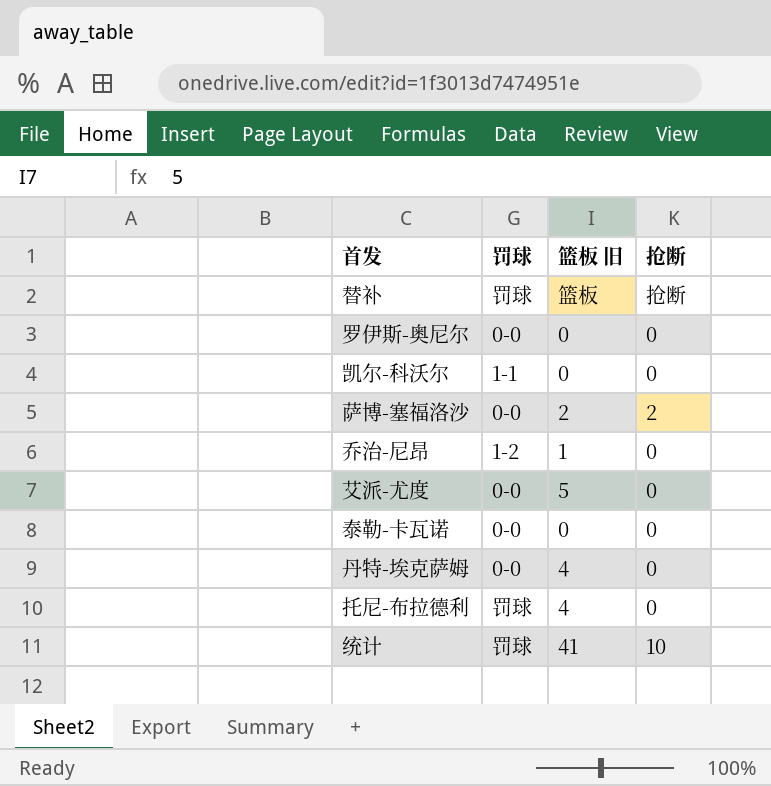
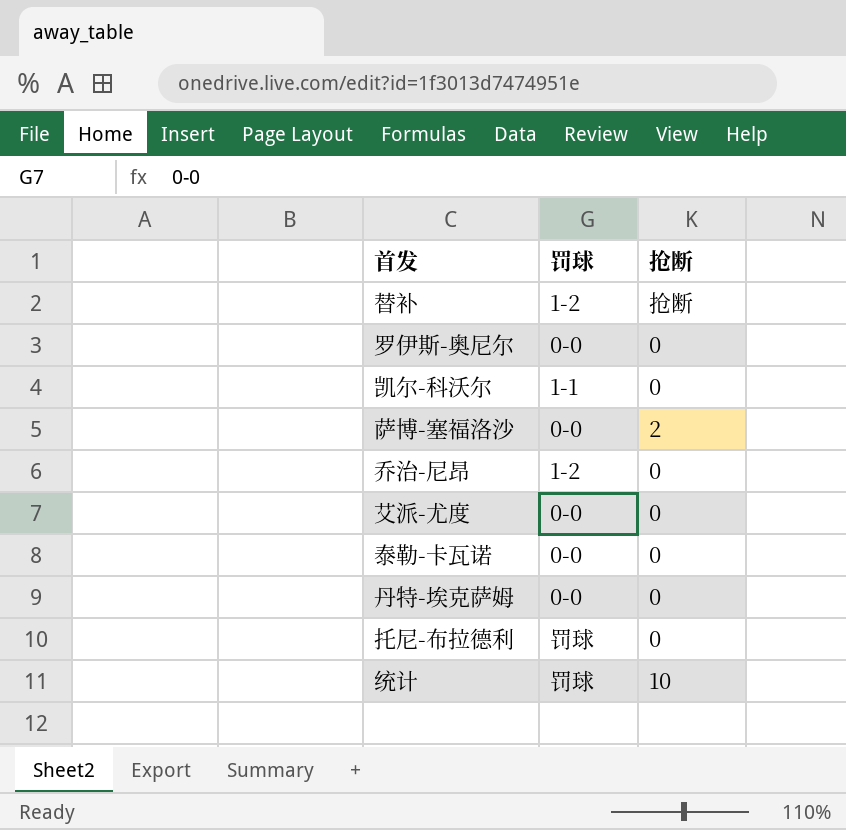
column 篮板 旧 | position: 3 -> none
替补 | 罚球: 罚球 -> 1-2

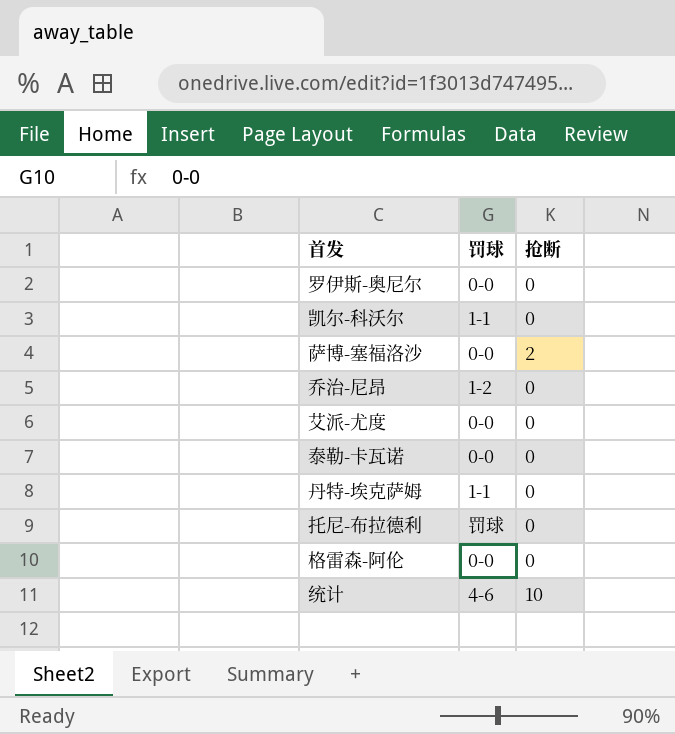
row 替补: 1-2 | 抢断 -> none
丹特-埃克萨姆 | 罚球: 0-0 -> 1-1
row 格雷森-阿伦: none -> 0-0 | 0
统计 | 罚球: 罚球 -> 4-6

